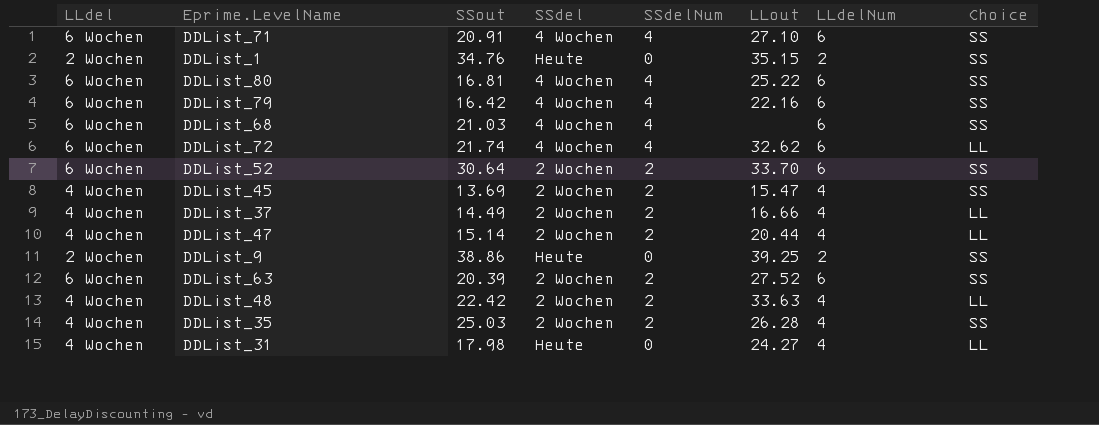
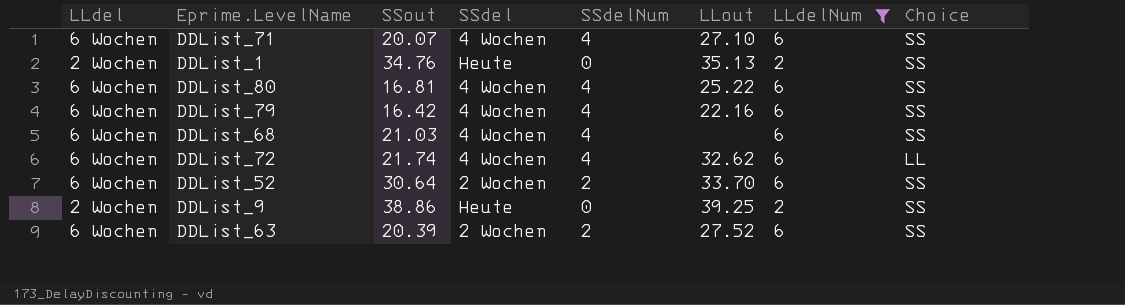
filter: none -> LLdelNum != 4
DDList_71 | SSout: 20.91 -> 20.07
DDList_1 | LLout: 35.15 -> 35.13

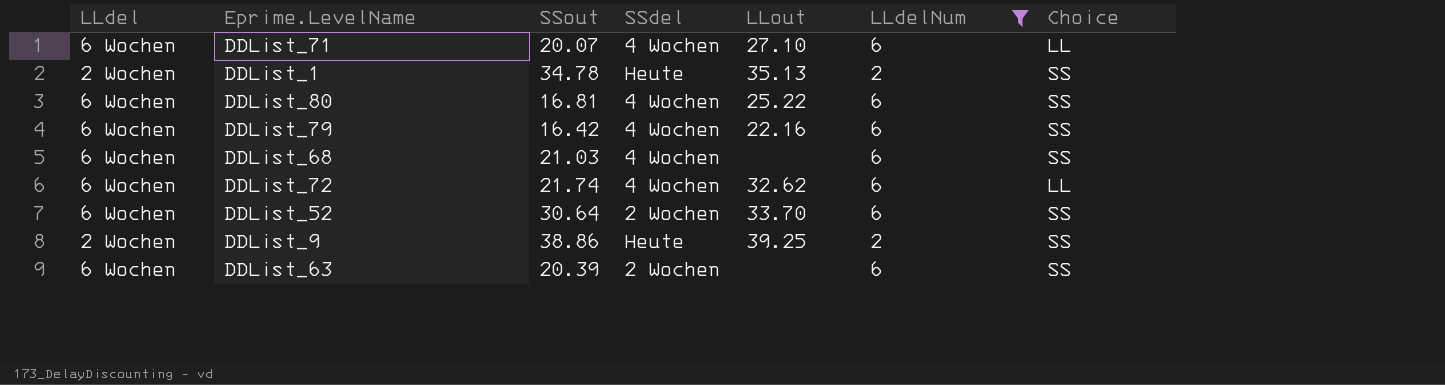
column SSdelNum | position: 5 -> none
DDList_71 | Choice: SS -> LL
DDList_1 | SSout: 34.76 -> 34.78
DDList_63 | LLout: 27.52 -> none

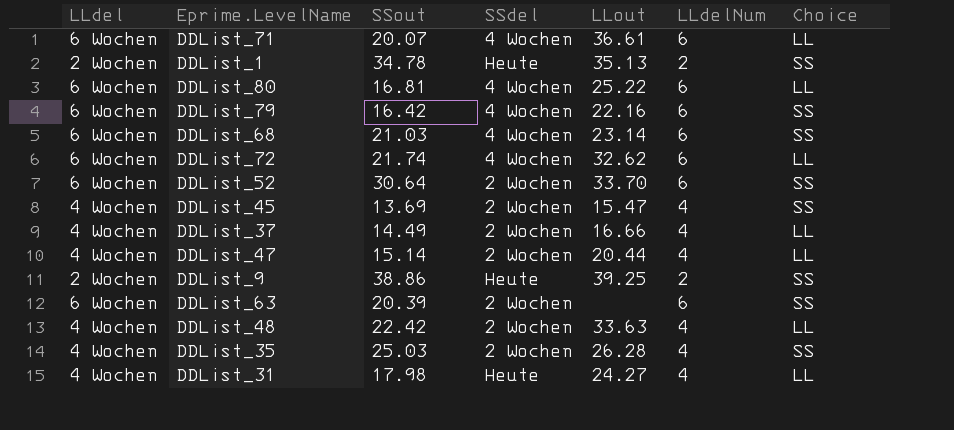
filter: LLdelNum != 4 -> none
DDList_71 | LLout: 27.10 -> 36.61
DDList_80 | Choice: SS -> LL
DDList_68 | LLout: none -> 23.14

